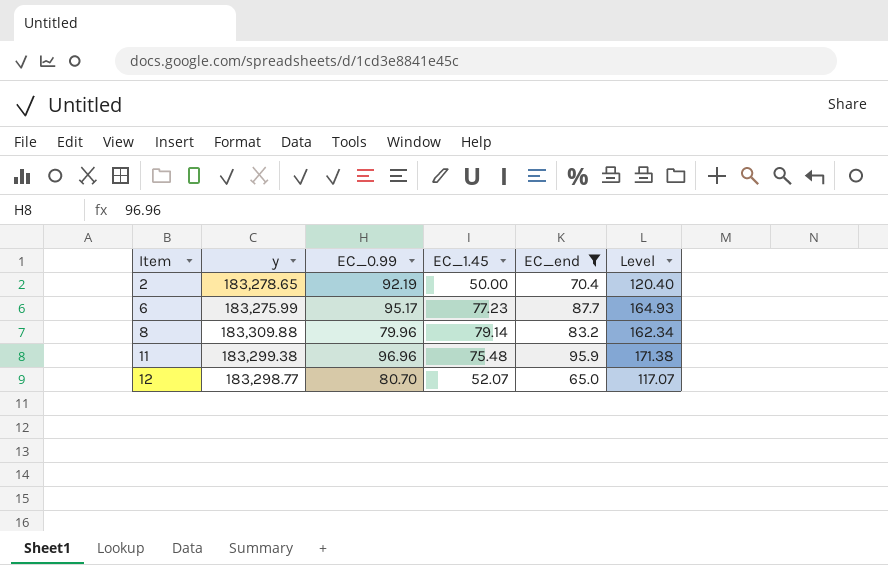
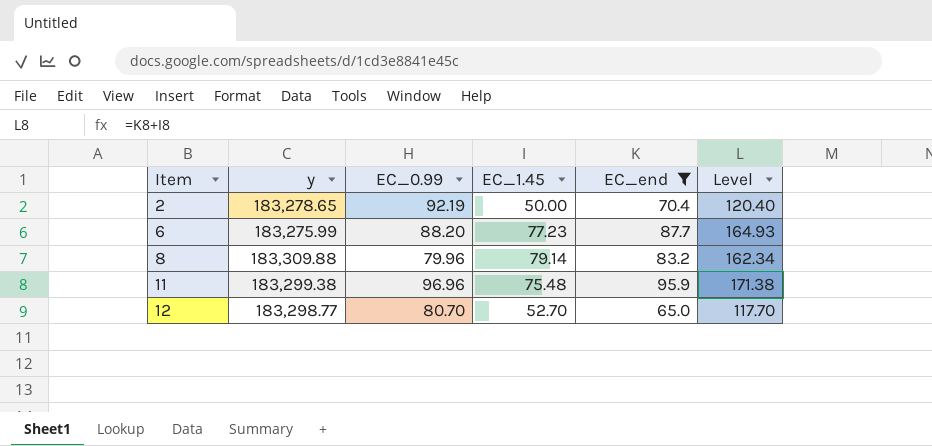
6 | EC_0.99: 95.17 -> 88.20
12 | EC_1.45: 52.07 -> 52.70
12 | Level: 117.07 -> 117.70

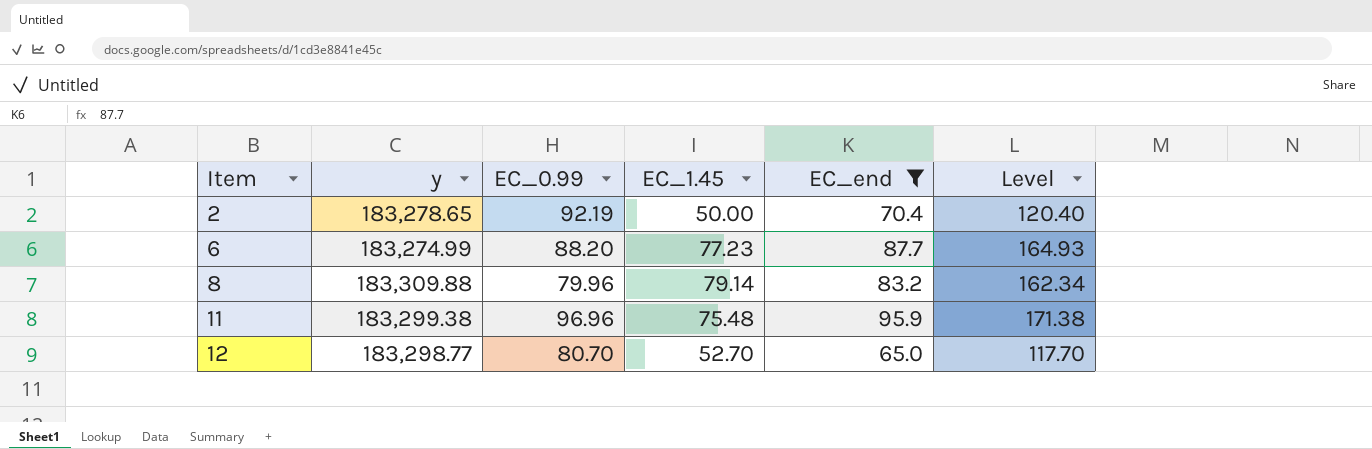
6 | y: 183,275.99 -> 183,274.99

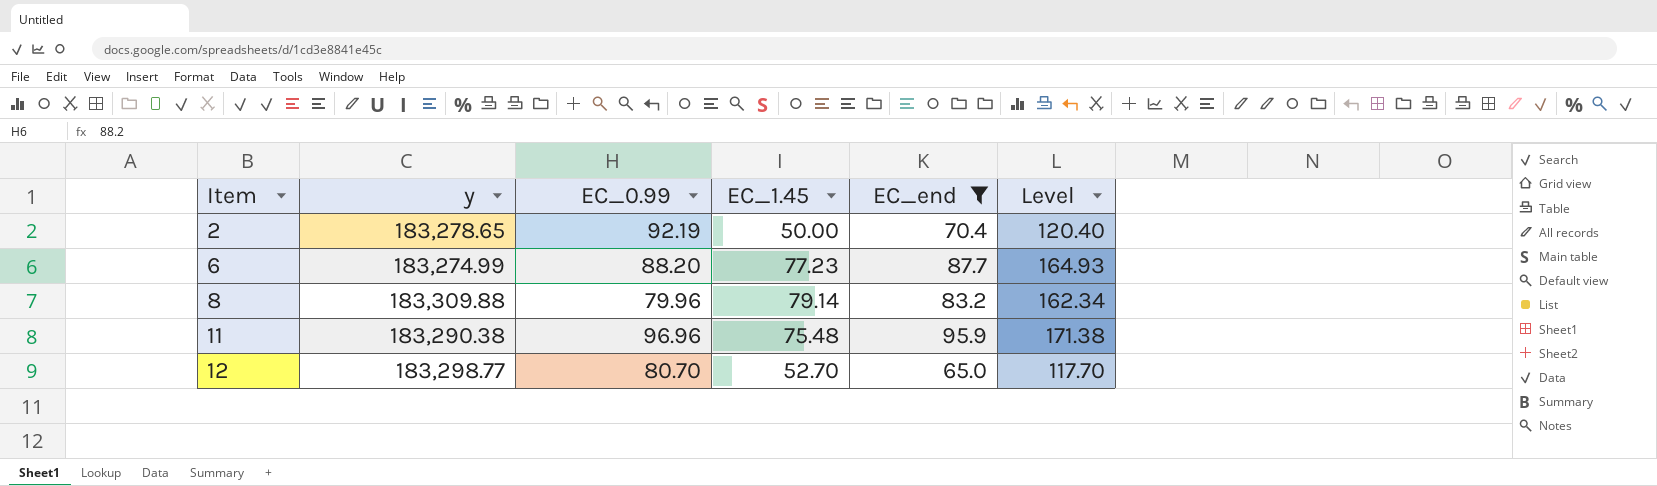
11 | y: 183,299.38 -> 183,290.38

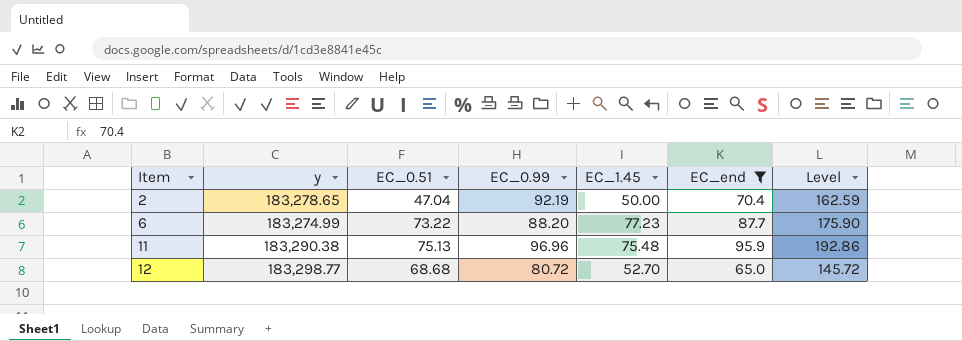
column EC_0.51 | position: none -> 3
column Level | formula: [EC_1.45] + [EC_end] -> [EC_0.99] + [EC_end]
row 8: 183,309.88 | 79.96 | 79.14 | 83.2 | 162.34 -> none
12 | EC_0.99: 80.70 -> 80.72

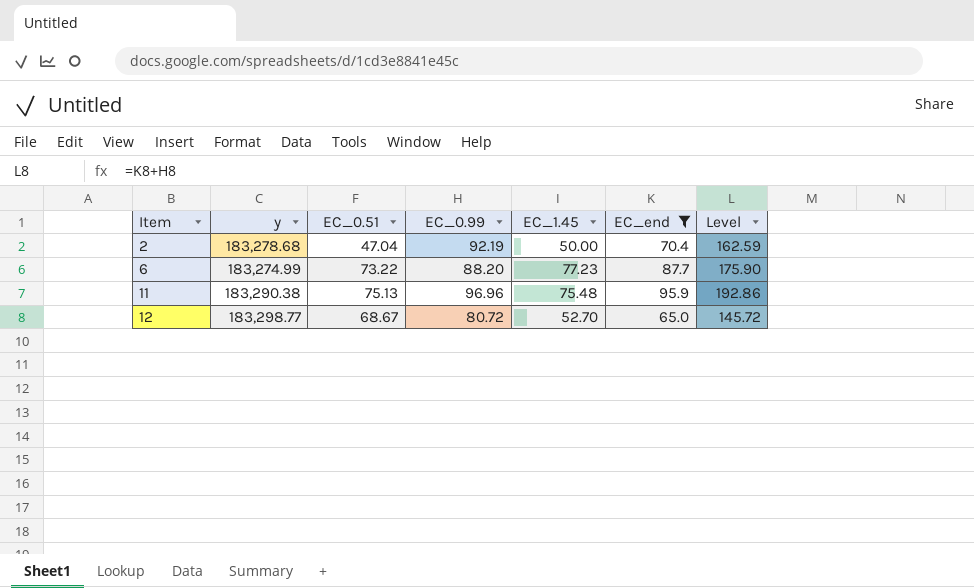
2 | y: 183,278.65 -> 183,278.68
12 | EC_0.51: 68.68 -> 68.67

